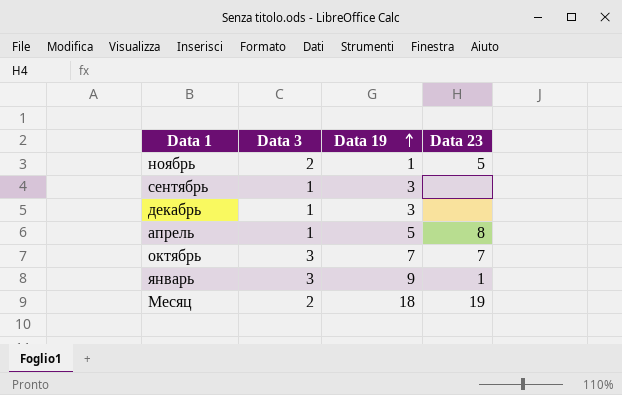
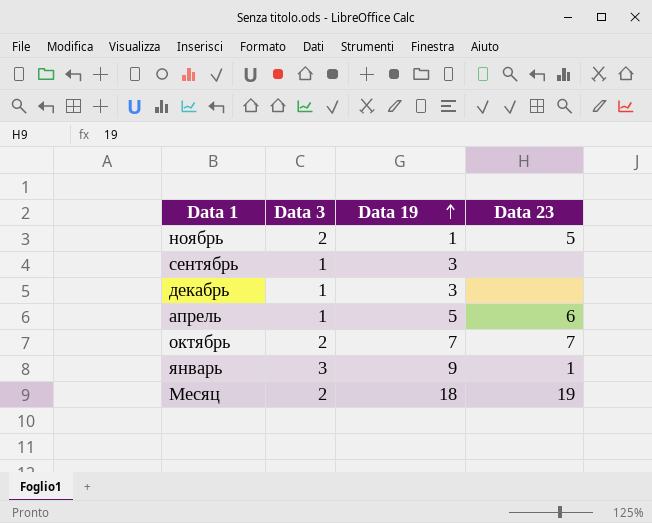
апрель | Data 23: 8 -> 6
октябрь | Data 3: 3 -> 2

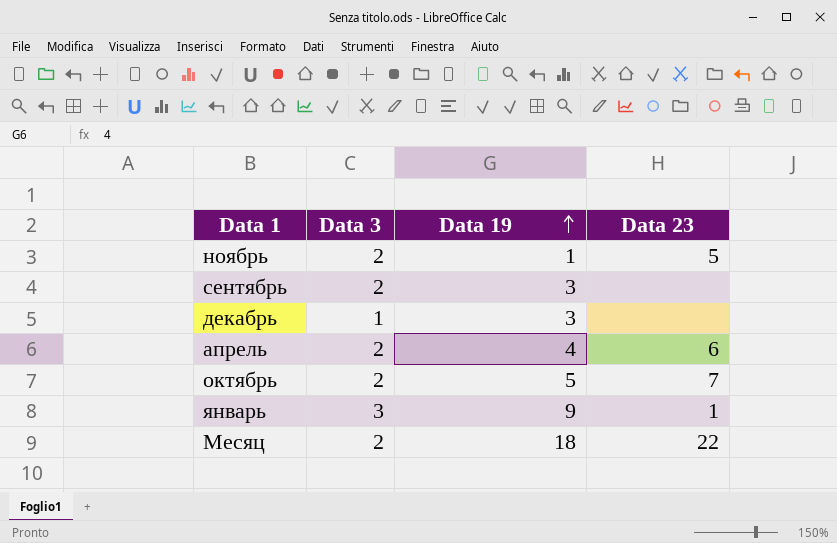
сентябрь | Data 3: 1 -> 2
апрель | Data 3: 1 -> 2
апрель | Data 19: 5 -> 4
октябрь | Data 19: 7 -> 5
Месяц | Data 23: 19 -> 22

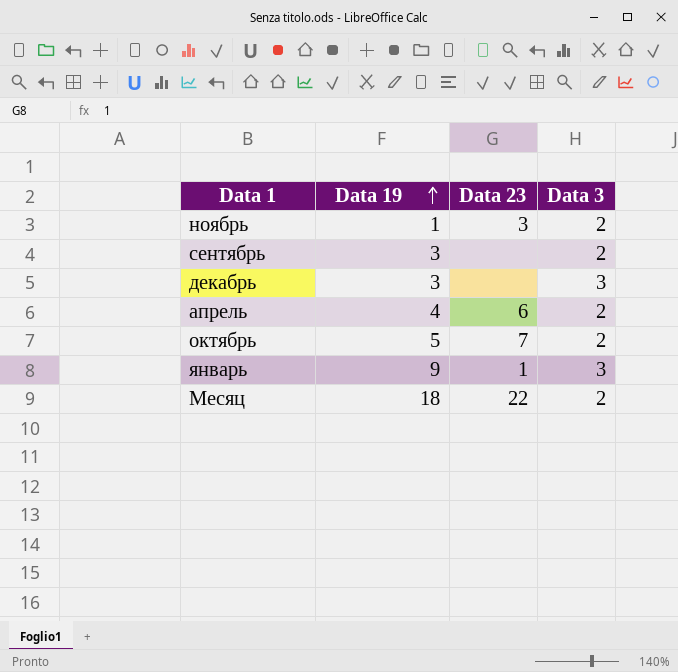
column Data 3 | position: 2 -> 4
ноябрь | Data 23: 5 -> 3
декабрь | Data 3: 1 -> 3

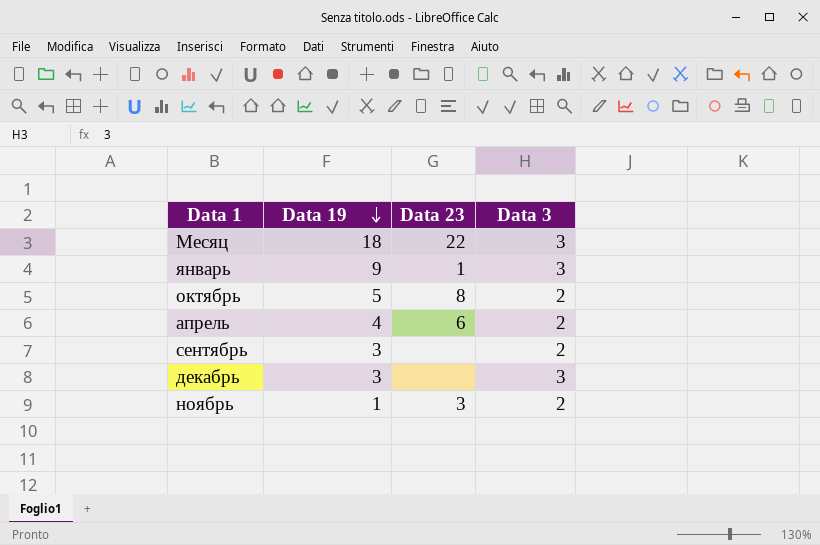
row order: Data 19 ascending -> Data 19 descending
Месяц | Data 3: 2 -> 3
октябрь | Data 23: 7 -> 8

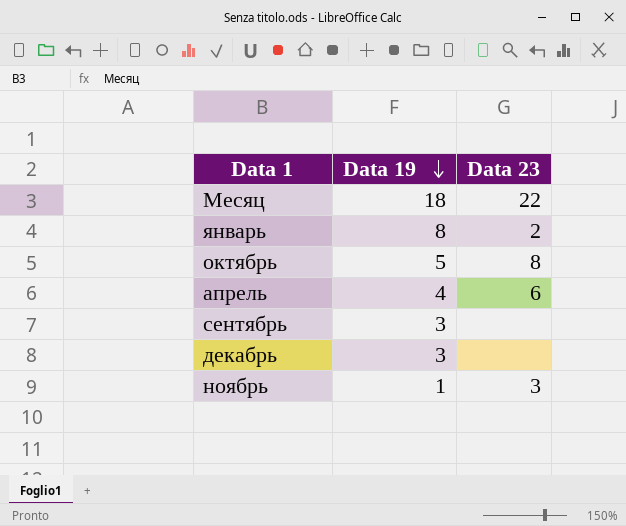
column Data 3 | position: 4 -> none
январь | Data 19: 9 -> 8
январь | Data 23: 1 -> 2

